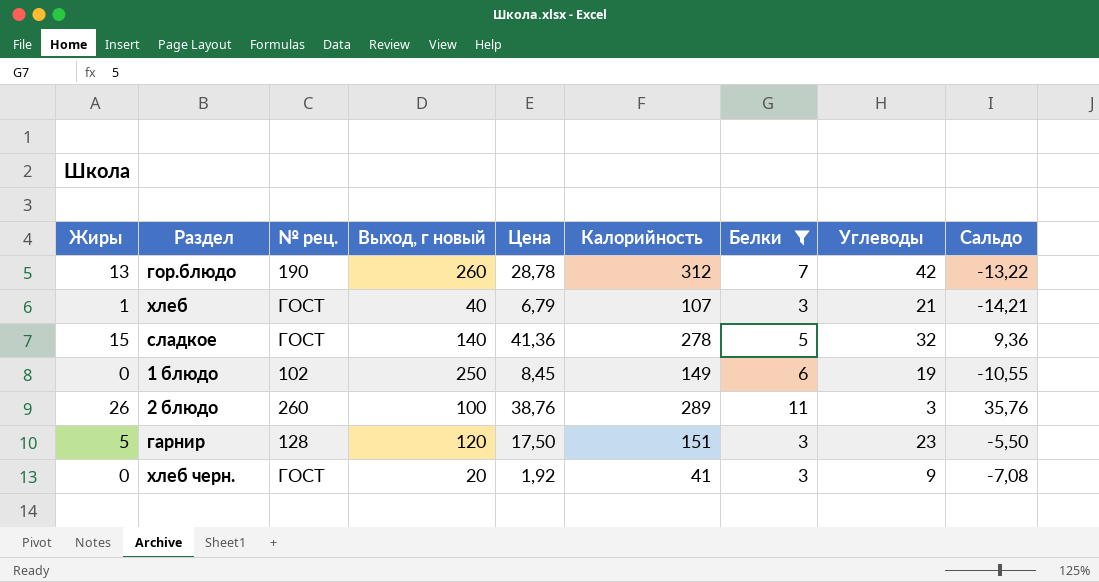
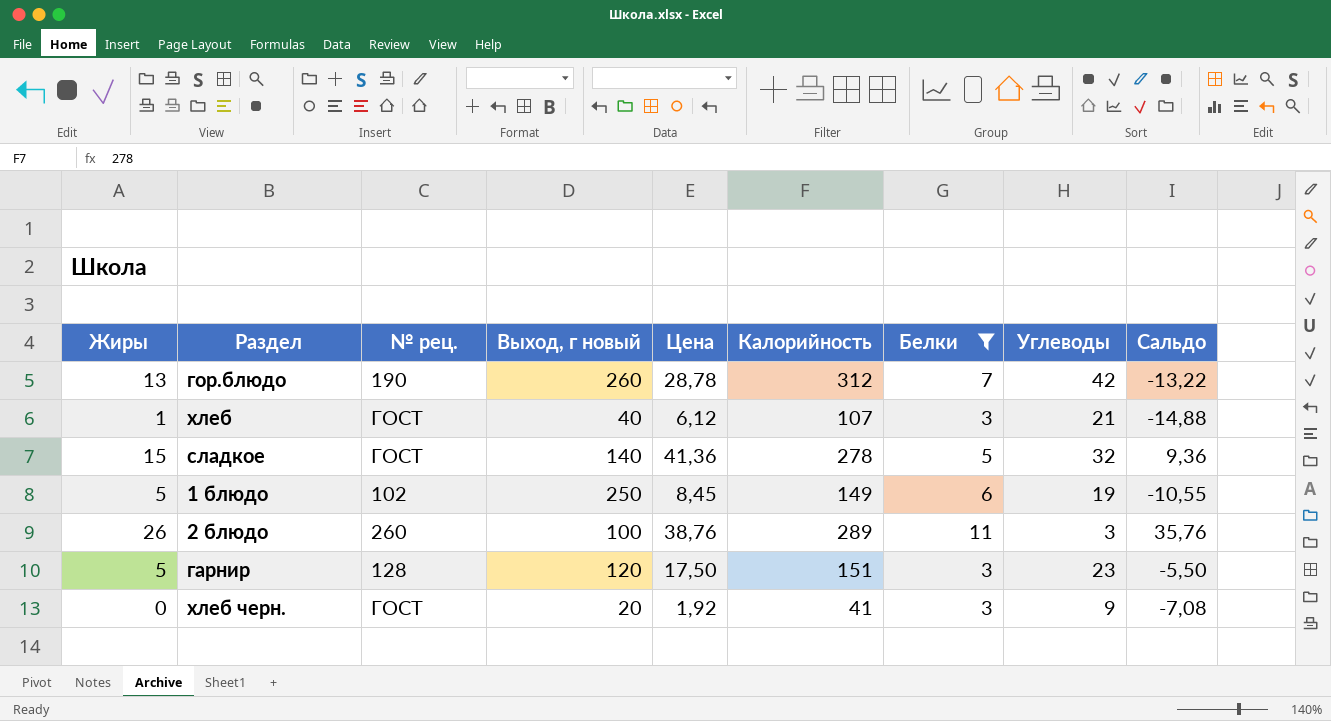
хлеб | Цена: 6,79 -> 6,12
хлеб | Сальдо: -14,21 -> -14,88
1 блюдо | Жиры: 0 -> 5

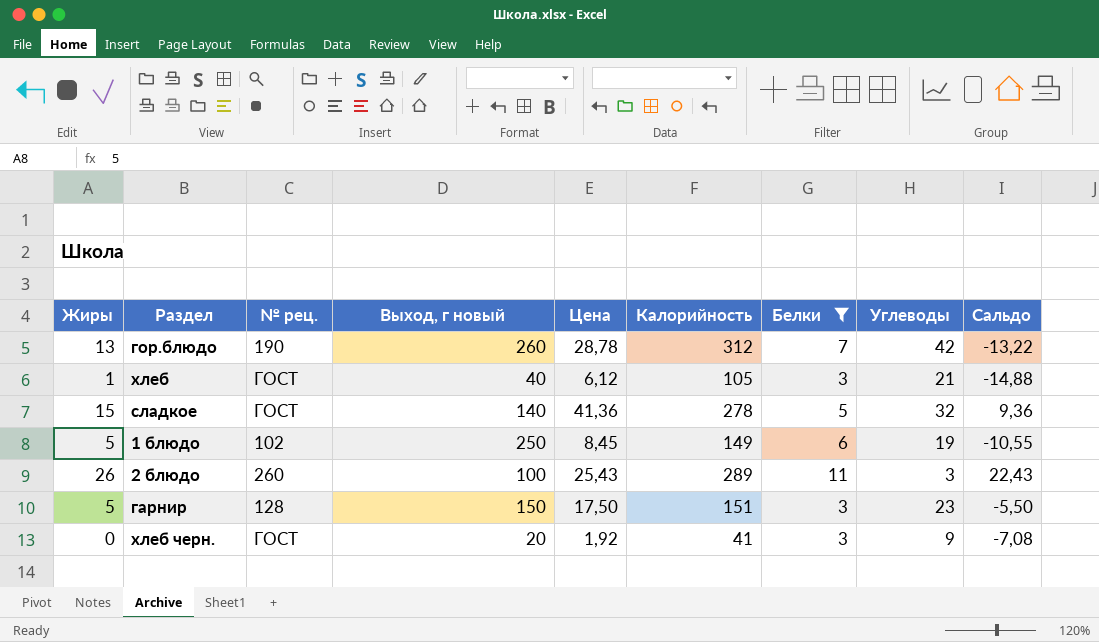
хлеб | Калорийность: 107 -> 105
2 блюдо | Цена: 38,76 -> 25,43
2 блюдо | Сальдо: 35,76 -> 22,43
гарнир | Выход, г новый: 120 -> 150

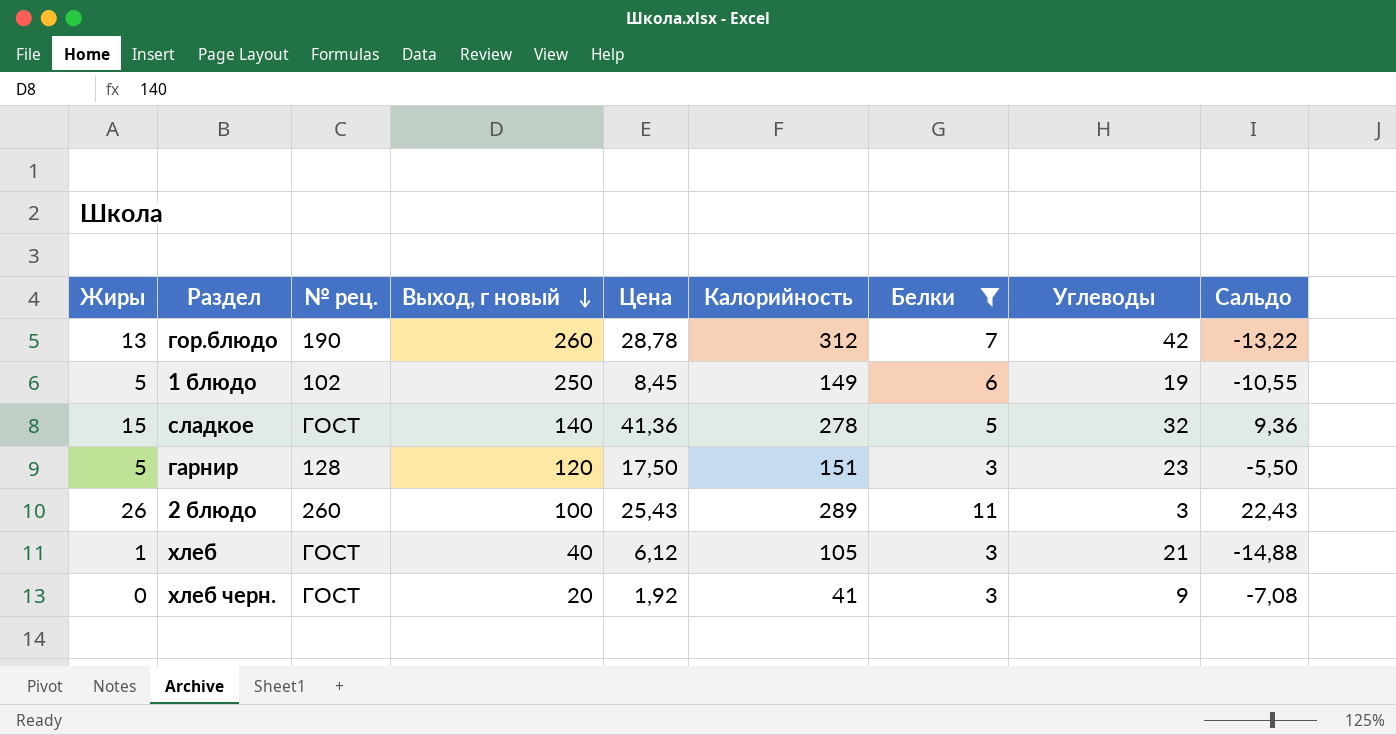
row order: none -> Выход, г новый descending
гарнир | Выход, г новый: 150 -> 120

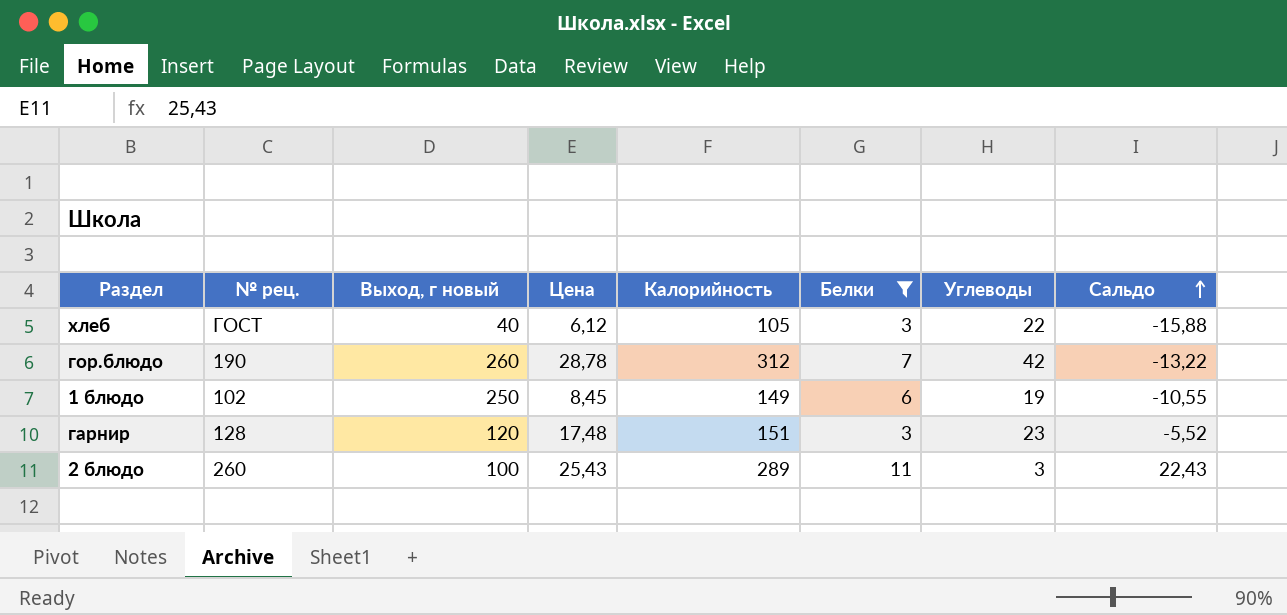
row order: Выход, г новый descending -> Сальдо ascending
column Жиры | position: 1 -> none
row сладкое: 15 | ГОСТ | 140 | 41,36 | 278 | 5 | 32 | 9,36 -> none
row хлеб черн.: 0 | ГОСТ | 20 | 1,92 | 41 | 3 | 9 | -7,08 -> none
хлеб | Углеводы: 21 -> 22
хлеб | Сальдо: -14,88 -> -15,88
гарнир | Цена: 17,50 -> 17,48
гарнир | Сальдо: -5,50 -> -5,52

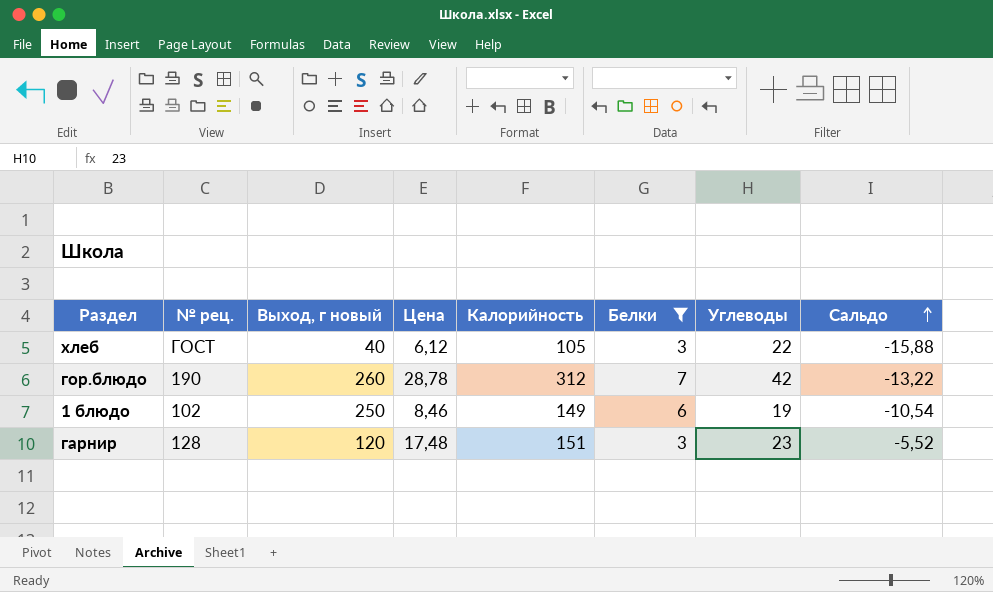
row 2 блюдо: 260 | 100 | 25,43 | 289 | 11 | 3 | 22,43 -> none
1 блюдо | Цена: 8,45 -> 8,46
1 блюдо | Сальдо: -10,55 -> -10,54

